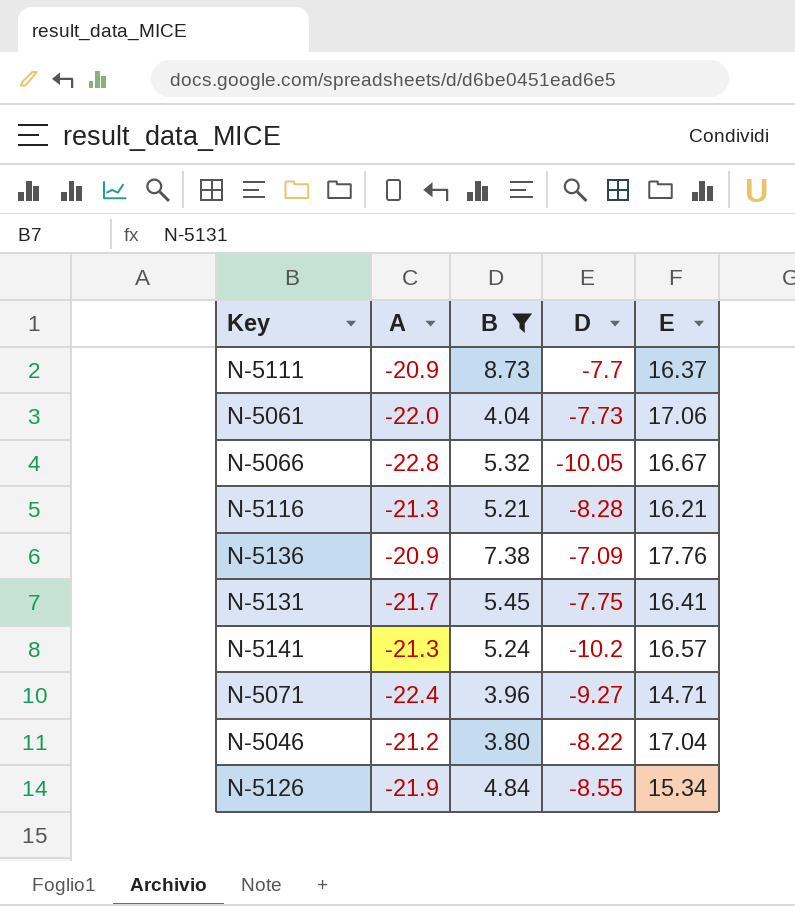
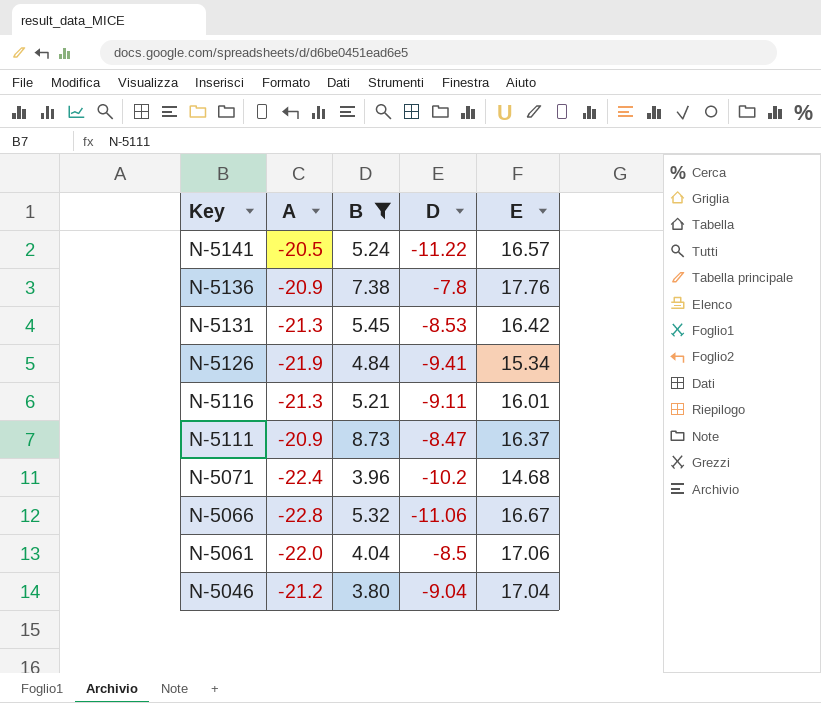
row order: none -> Key descending
N-5141 | A: -21.3 -> -20.5
N-5141 | D: -10.2 -> -11.22
N-5136 | D: -7.09 -> -7.8
N-5131 | A: -21.7 -> -21.3
N-5131 | D: -7.75 -> -8.53
N-5131 | E: 16.41 -> 16.42
N-5126 | D: -8.55 -> -9.41
N-5116 | D: -8.28 -> -9.11
N-5116 | E: 16.21 -> 16.01
N-5111 | D: -7.7 -> -8.47
N-5071 | D: -9.27 -> -10.2
N-5071 | E: 14.71 -> 14.68
N-5066 | D: -10.05 -> -11.06
N-5061 | D: -7.73 -> -8.5
N-5046 | D: -8.22 -> -9.04

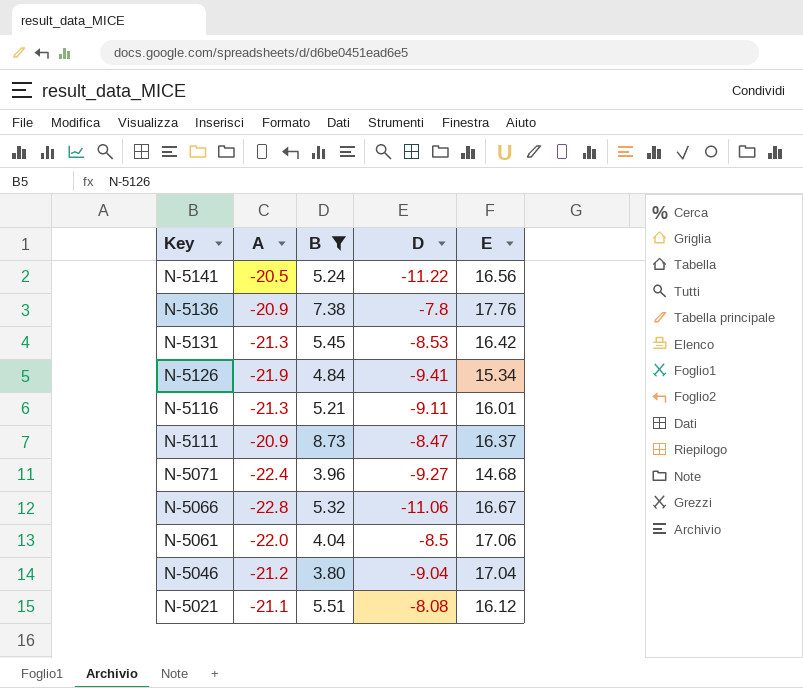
N-5141 | E: 16.57 -> 16.56
N-5071 | D: -10.2 -> -9.27
row N-5021: none -> -21.1 | 5.51 | -8.08 | 16.12

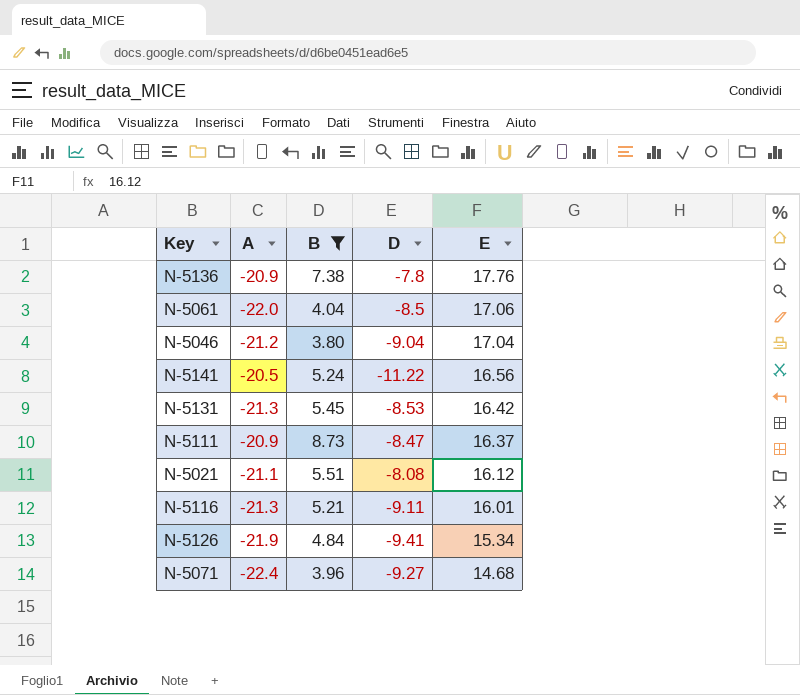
row order: Key descending -> E descending
row N-5066: -22.8 | 5.32 | -11.06 | 16.67 -> none

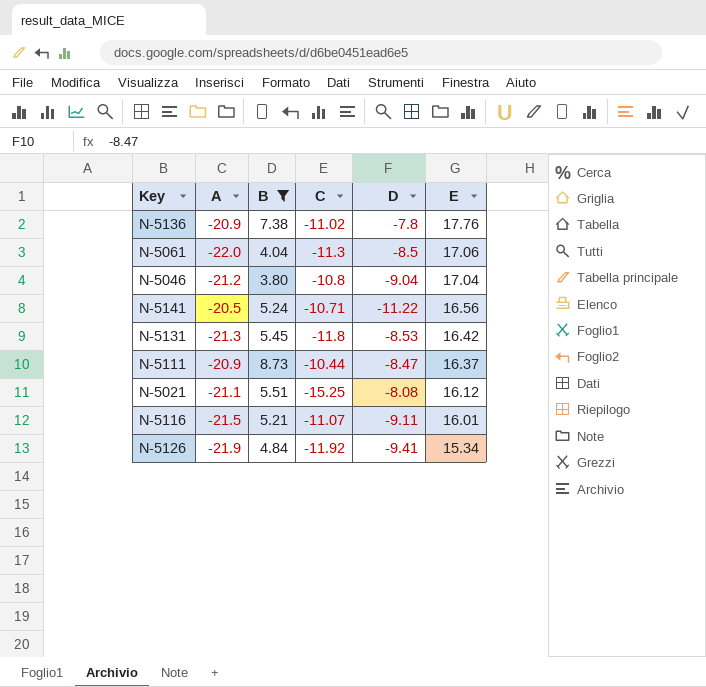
column C | position: none -> 4
row N-5071: -22.4 | 3.96 | -9.27 | 14.68 -> none
N-5116 | A: -21.3 -> -21.5

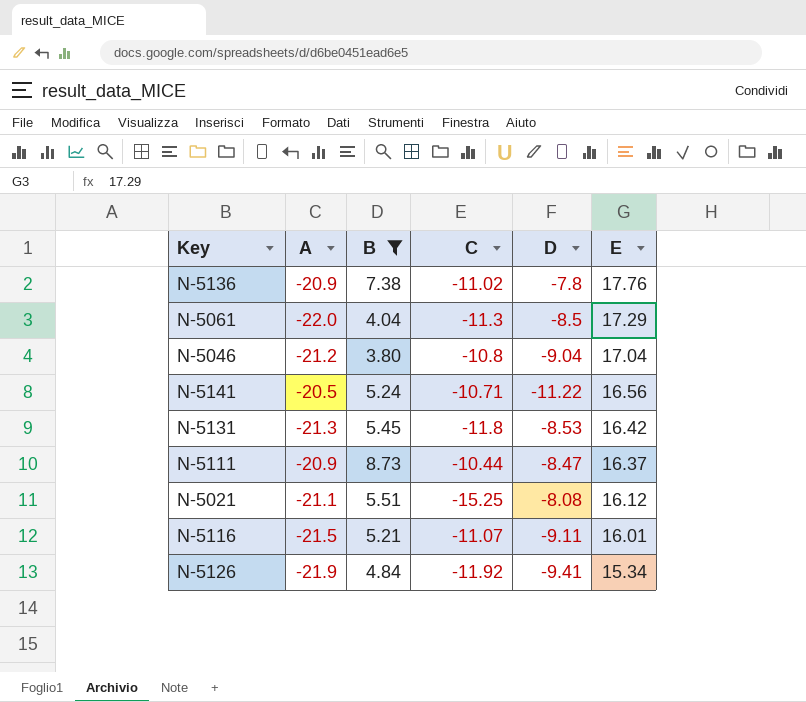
N-5061 | E: 17.06 -> 17.29

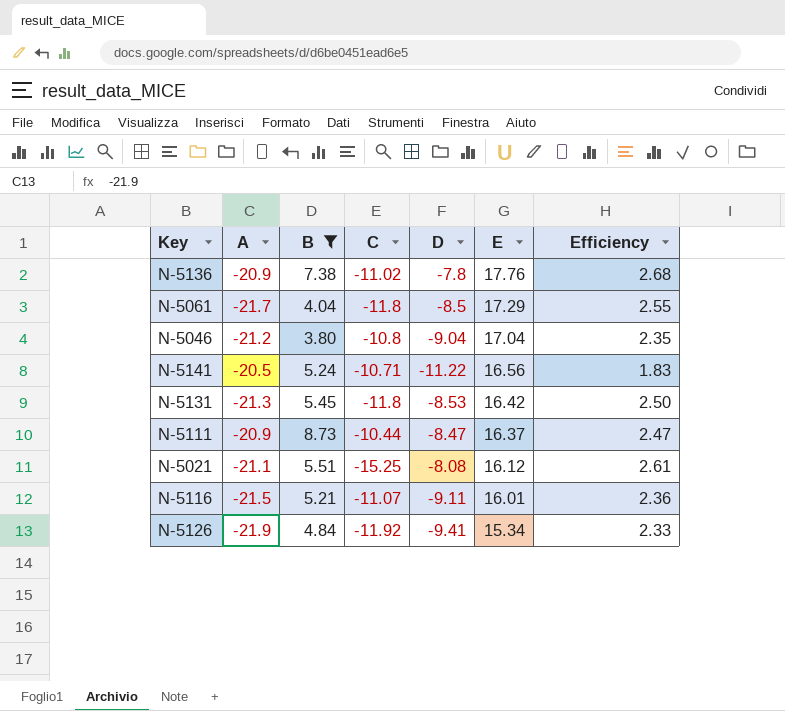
column Efficiency | formula: none -> [A] / [D]
N-5061 | A: -22.0 -> -21.7
N-5061 | C: -11.3 -> -11.8

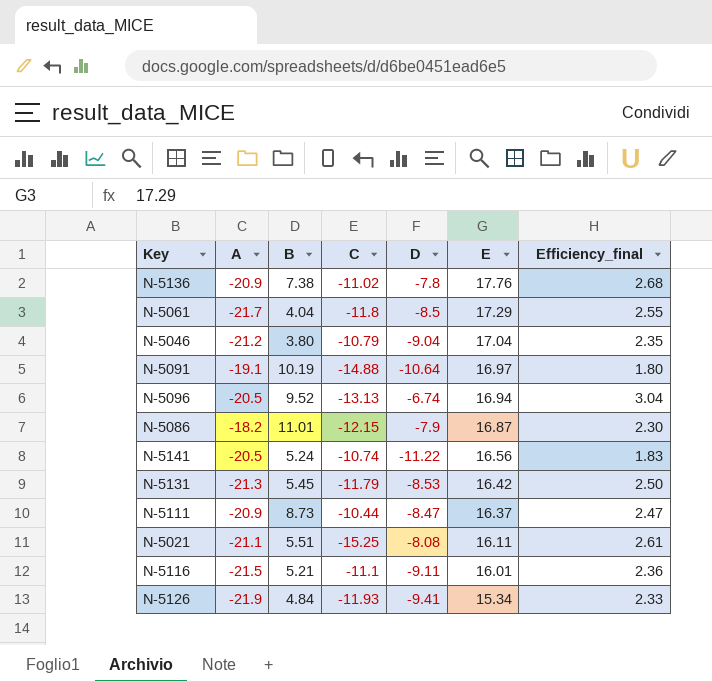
filter: B <= 8.73 -> none
column name: Efficiency -> Efficiency_final
N-5046 | C: -10.8 -> -10.79
N-5141 | C: -10.71 -> -10.74
N-5131 | C: -11.8 -> -11.79
N-5021 | E: 16.12 -> 16.11
N-5116 | C: -11.07 -> -11.1
N-5126 | C: -11.92 -> -11.93

